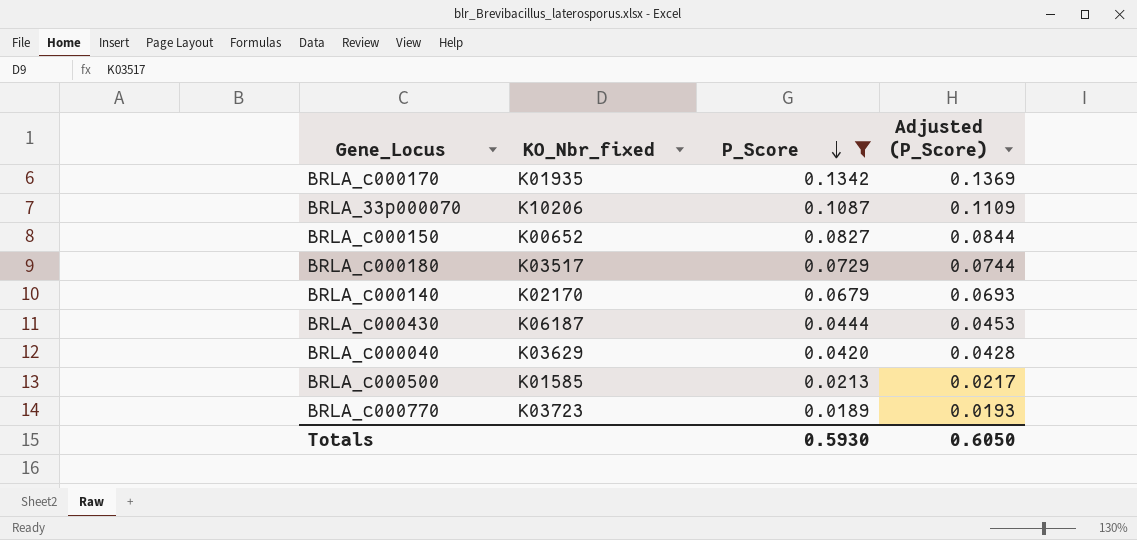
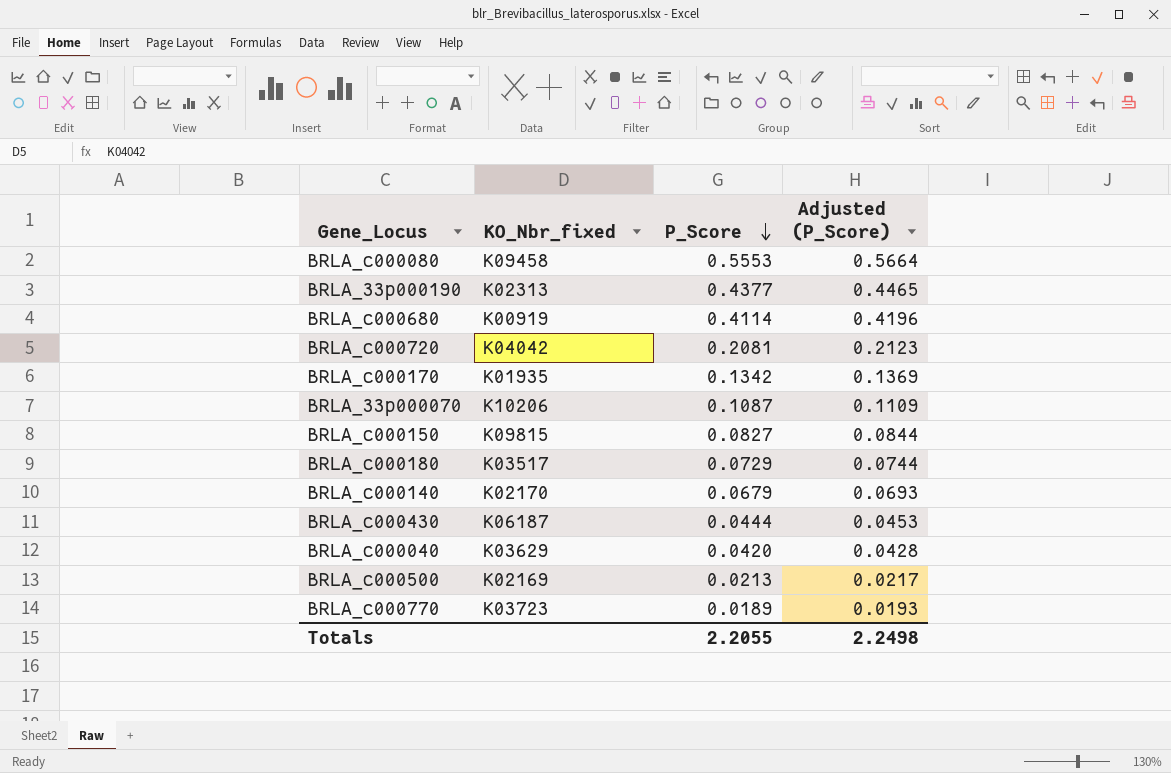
filter: P_Score <= 0.1342 -> none
BRLA_c000150 | KO_Nbr_fixed: K00652 -> K09815
BRLA_c000500 | KO_Nbr_fixed: K01585 -> K02169
Totals | P_Score: 0.5930 -> 2.2055
Totals | Adjusted (P_Score): 0.6050 -> 2.2498

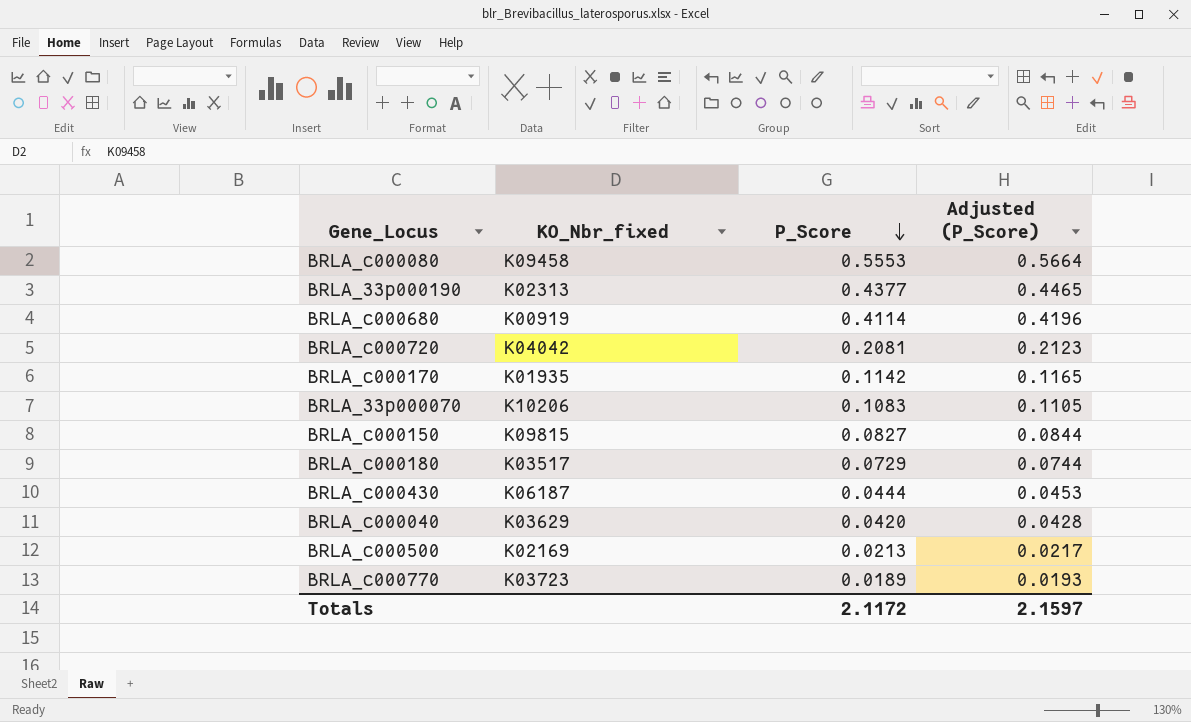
row BRLA_c000140: K02170 | 0.0679 | 0.0693 -> none
BRLA_c000170 | P_Score: 0.1342 -> 0.1142
BRLA_c000170 | Adjusted (P_Score): 0.1369 -> 0.1165
BRLA_33p000070 | P_Score: 0.1087 -> 0.1083
BRLA_33p000070 | Adjusted (P_Score): 0.1109 -> 0.1105
Totals | P_Score: 2.2055 -> 2.1172
Totals | Adjusted (P_Score): 2.2498 -> 2.1597

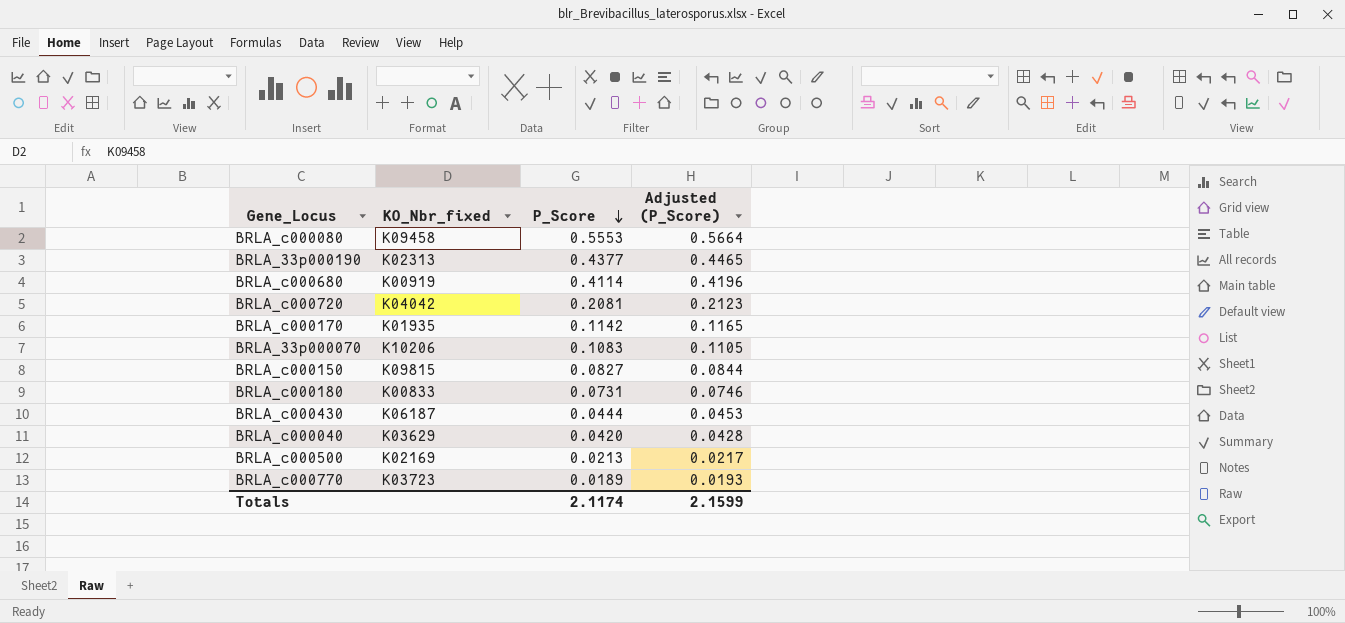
BRLA_c000180 | KO_Nbr_fixed: K03517 -> K00833
BRLA_c000180 | P_Score: 0.0729 -> 0.0731
BRLA_c000180 | Adjusted (P_Score): 0.0744 -> 0.0746
Totals | P_Score: 2.1172 -> 2.1174
Totals | Adjusted (P_Score): 2.1597 -> 2.1599

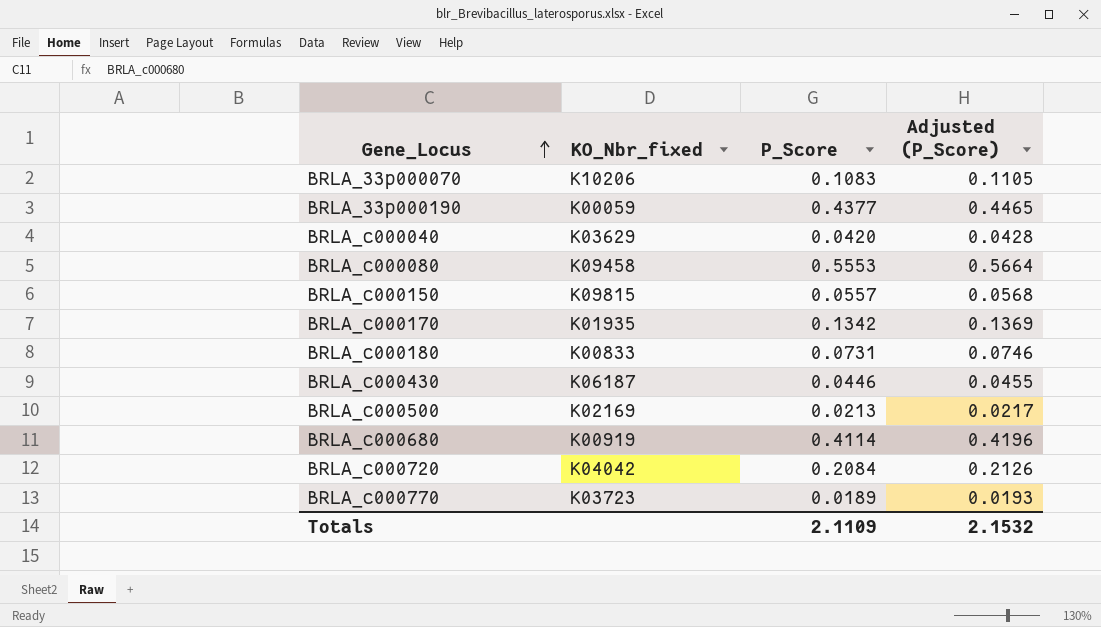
row order: P_Score descending -> Gene_Locus ascending
BRLA_33p000190 | KO_Nbr_fixed: K02313 -> K00059
BRLA_c000150 | P_Score: 0.0827 -> 0.0557
BRLA_c000150 | Adjusted (P_Score): 0.0844 -> 0.0568
BRLA_c000170 | P_Score: 0.1142 -> 0.1342
BRLA_c000170 | Adjusted (P_Score): 0.1165 -> 0.1369
BRLA_c000430 | P_Score: 0.0444 -> 0.0446
BRLA_c000430 | Adjusted (P_Score): 0.0453 -> 0.0455
BRLA_c000720 | P_Score: 0.2081 -> 0.2084
BRLA_c000720 | Adjusted (P_Score): 0.2123 -> 0.2126
Totals | P_Score: 2.1174 -> 2.1109
Totals | Adjusted (P_Score): 2.1599 -> 2.1532

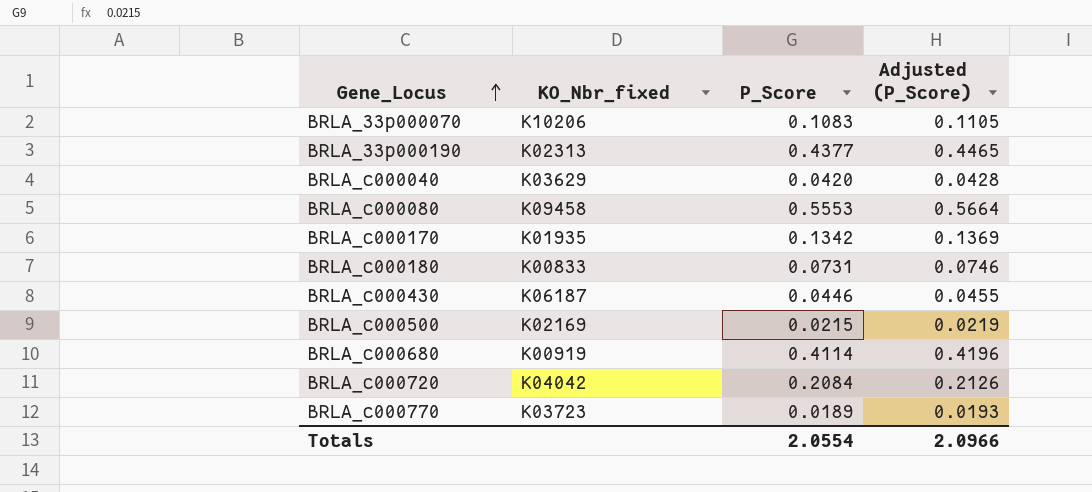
row BRLA_c000150: K09815 | 0.0557 | 0.0568 -> none
BRLA_33p000190 | KO_Nbr_fixed: K00059 -> K02313
BRLA_c000500 | P_Score: 0.0213 -> 0.0215
BRLA_c000500 | Adjusted (P_Score): 0.0217 -> 0.0219
Totals | P_Score: 2.1109 -> 2.0554
Totals | Adjusted (P_Score): 2.1532 -> 2.0966

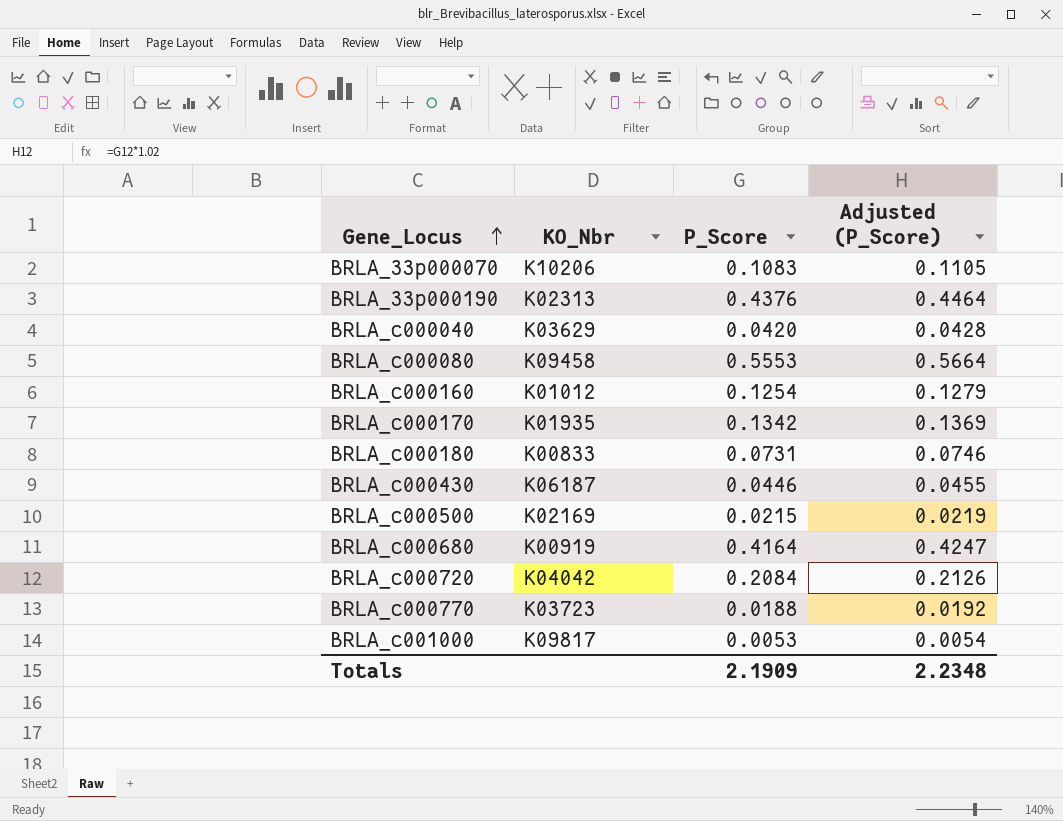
column name: KO_Nbr_fixed -> KO_Nbr
BRLA_33p000190 | P_Score: 0.4377 -> 0.4376
BRLA_33p000190 | Adjusted (P_Score): 0.4465 -> 0.4464
row BRLA_c000160: none -> K01012 | 0.1254 | 0.1279
BRLA_c000680 | P_Score: 0.4114 -> 0.4164
BRLA_c000680 | Adjusted (P_Score): 0.4196 -> 0.4247
BRLA_c000770 | P_Score: 0.0189 -> 0.0188
BRLA_c000770 | Adjusted (P_Score): 0.0193 -> 0.0192
row BRLA_c001000: none -> K09817 | 0.0053 | 0.0054
Totals | P_Score: 2.0554 -> 2.1909
Totals | Adjusted (P_Score): 2.0966 -> 2.2348

